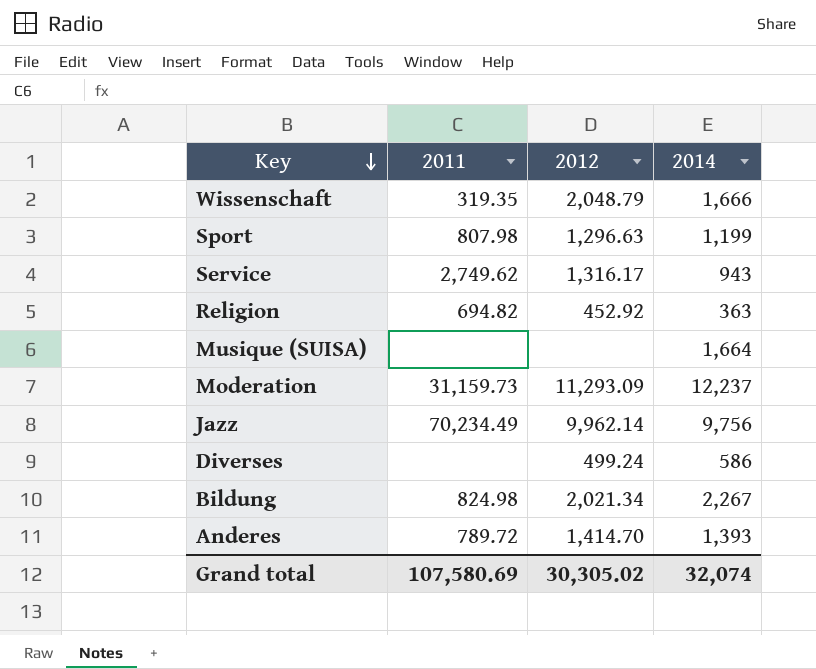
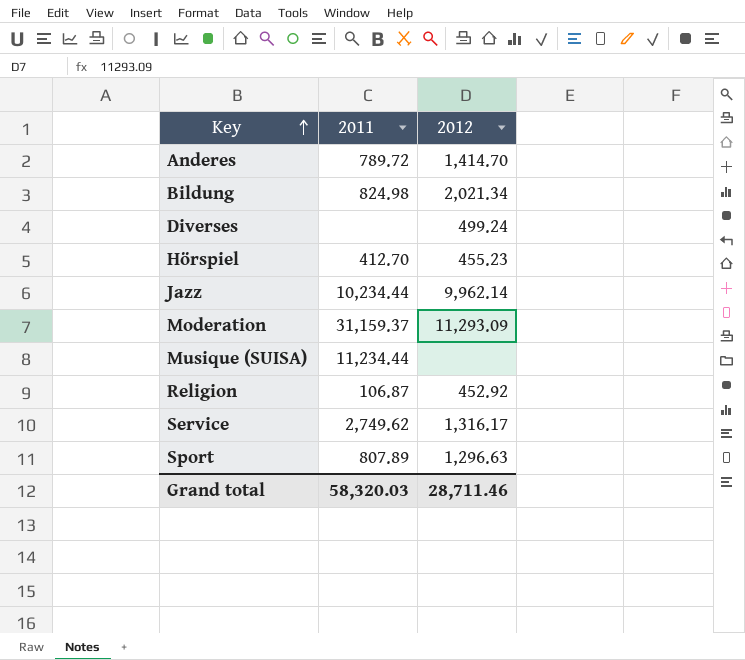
row order: Key descending -> Key ascending
column 2014 | position: 4 -> none
row Wissenschaft: 319.35 | 2,048.79 | 1,666 -> none
row Hörspiel: none -> 412.70 | 455.23
Jazz | 2011: 70,234.49 -> 10,234.44
Moderation | 2011: 31,159.73 -> 31,159.37
Musique (SUISA) | 2011: none -> 11,234.44
Religion | 2011: 694.82 -> 106.87
Sport | 2011: 807.98 -> 807.89
Grand total | 2011: 107,580.69 -> 58,320.03
Grand total | 2012: 30,305.02 -> 28,711.46

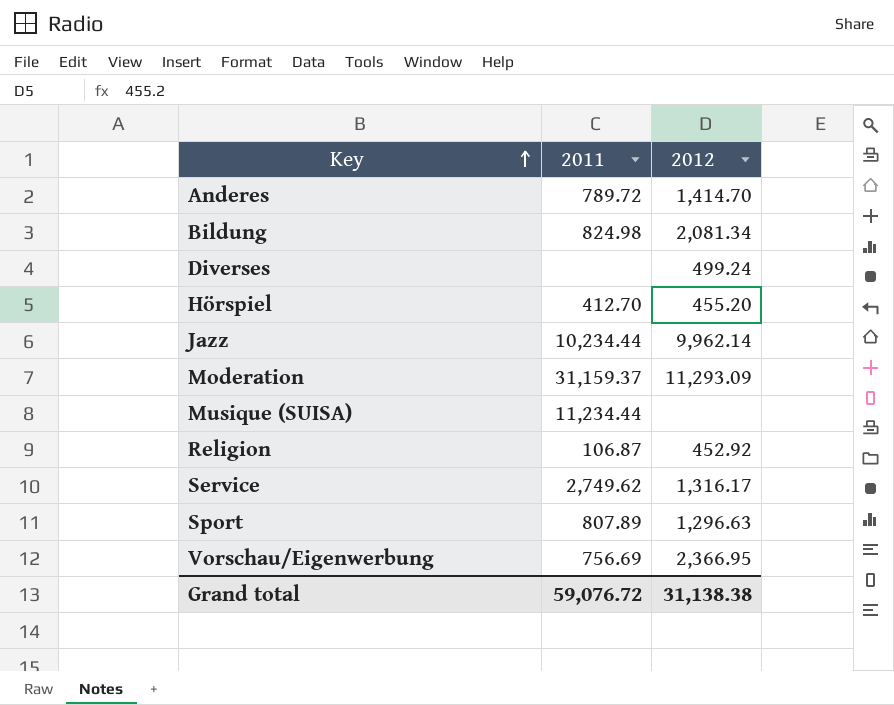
Bildung | 2012: 2,021.34 -> 2,081.34
Hörspiel | 2012: 455.23 -> 455.20
row Vorschau/Eigenwerbung: none -> 756.69 | 2,366.95
Grand total | 2011: 58,320.03 -> 59,076.72
Grand total | 2012: 28,711.46 -> 31,138.38

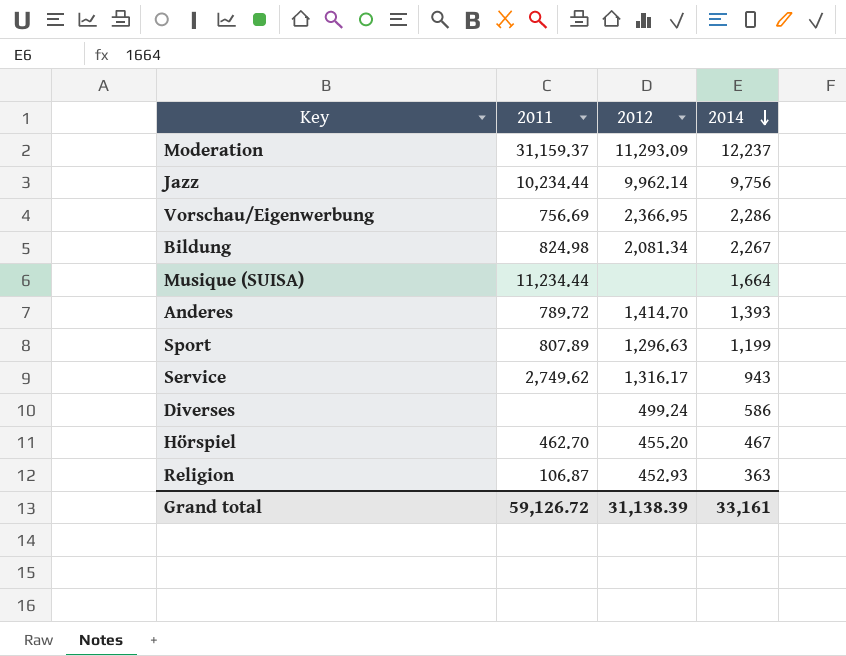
row order: Key ascending -> 2014 descending
column 2014 | position: none -> 4
Hörspiel | 2011: 412.70 -> 462.70
Religion | 2012: 452.92 -> 452.93
Grand total | 2011: 59,076.72 -> 59,126.72
Grand total | 2012: 31,138.38 -> 31,138.39

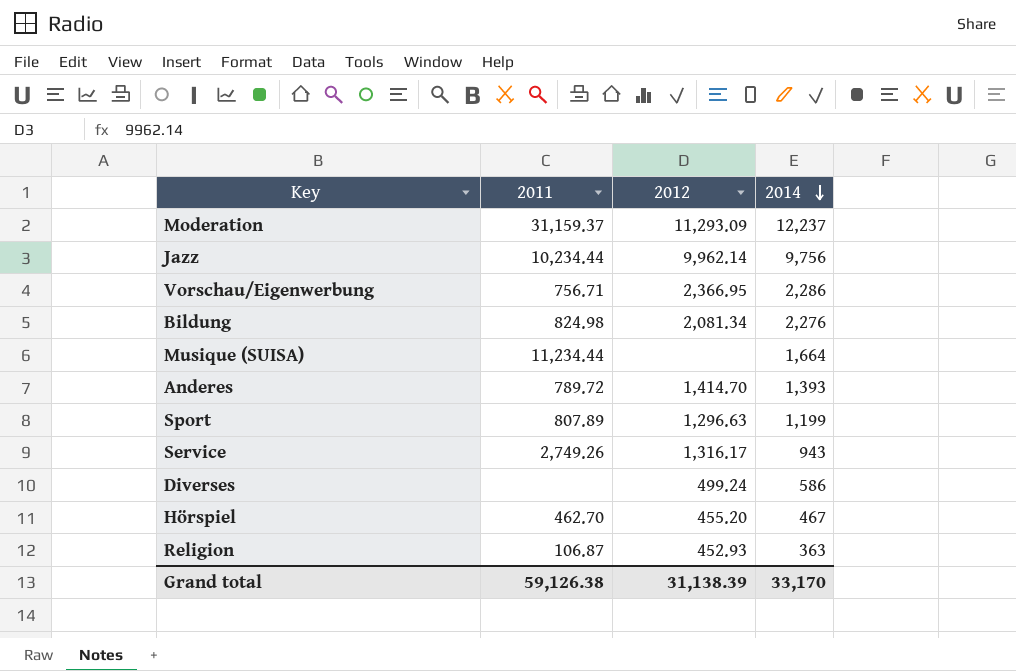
Vorschau/Eigenwerbung | 2011: 756.69 -> 756.71
Bildung | 2014: 2,267 -> 2,276
Service | 2011: 2,749.62 -> 2,749.26
Grand total | 2011: 59,126.72 -> 59,126.38
Grand total | 2014: 33,161 -> 33,170

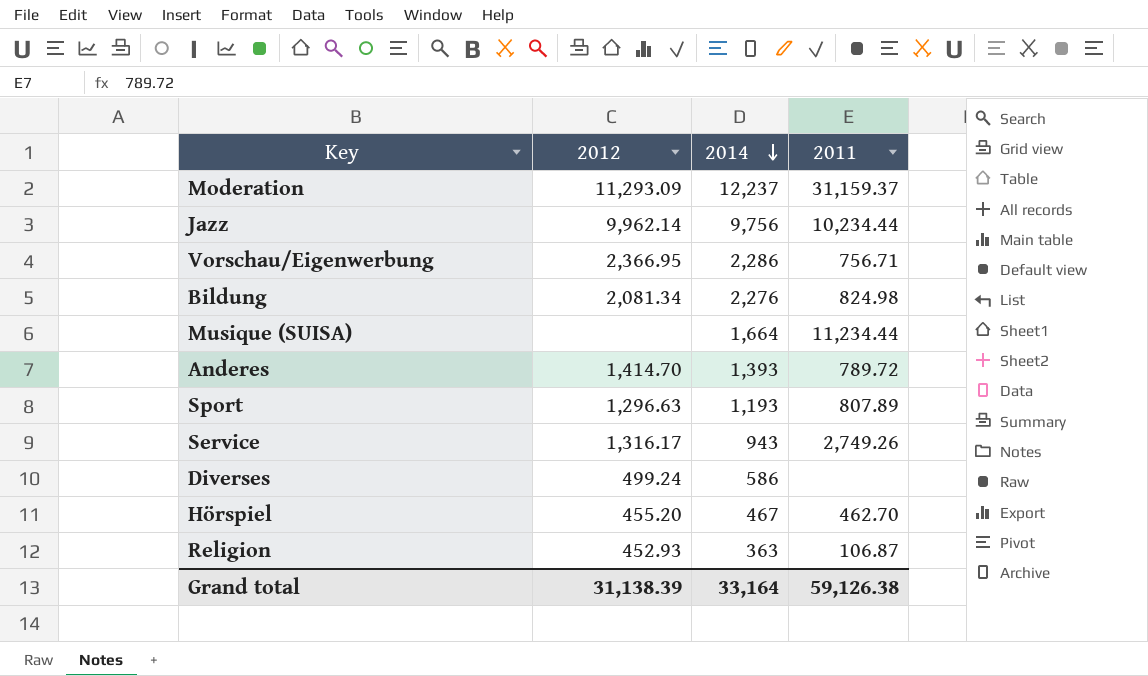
column 2011 | position: 2 -> 4
Sport | 2014: 1,199 -> 1,193
Grand total | 2014: 33,170 -> 33,164

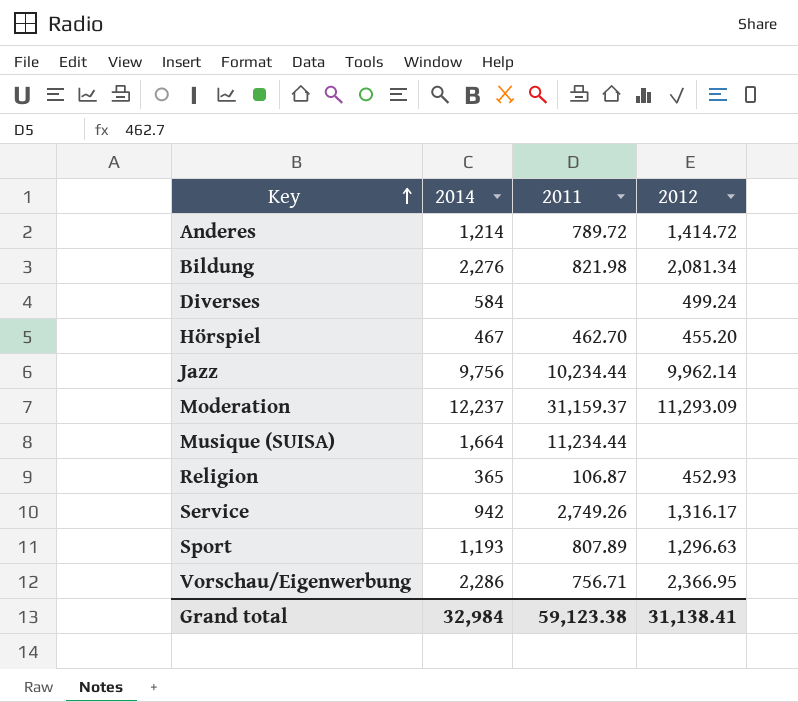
row order: 2014 descending -> Key ascending
column 2012 | position: 2 -> 4
Anderes | 2014: 1,393 -> 1,214
Anderes | 2012: 1,414.70 -> 1,414.72
Bildung | 2011: 824.98 -> 821.98
Diverses | 2014: 586 -> 584
Religion | 2014: 363 -> 365
Service | 2014: 943 -> 942
Grand total | 2014: 33,164 -> 32,984
Grand total | 2011: 59,126.38 -> 59,123.38
Grand total | 2012: 31,138.39 -> 31,138.41

